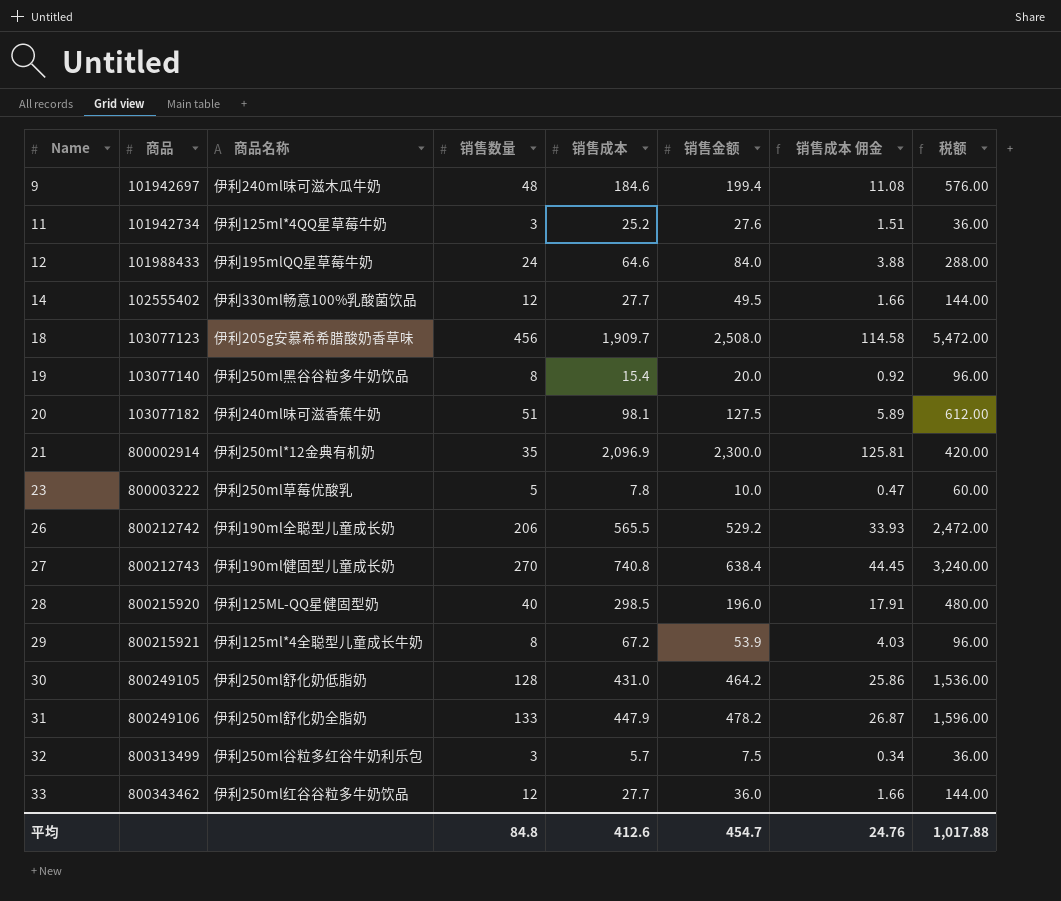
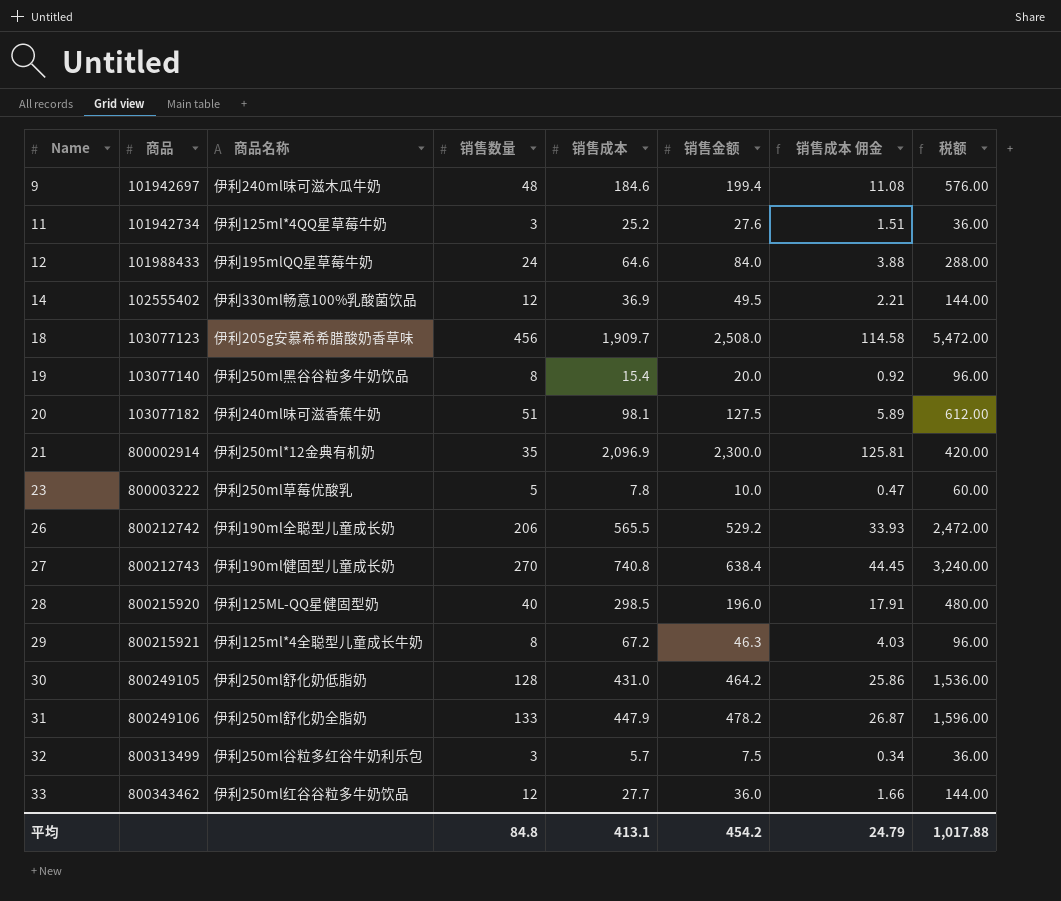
14 | 销售成本: 27.7 -> 36.9
14 | 销售成本 佣金: 1.66 -> 2.21
29 | 销售金额: 53.9 -> 46.3
平均 | 销售成本: 412.6 -> 413.1
平均 | 销售金额: 454.7 -> 454.2
平均 | 销售成本 佣金: 24.76 -> 24.79

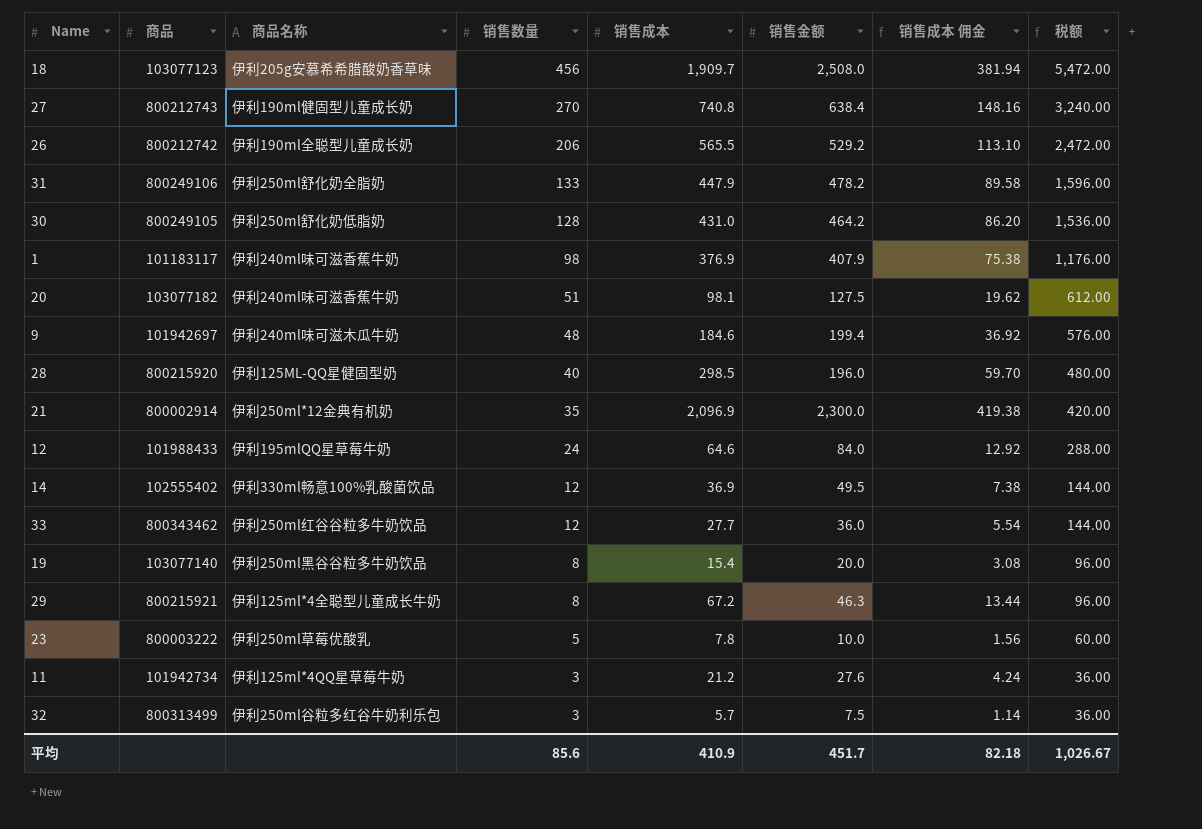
row order: Name ascending -> 销售数量 descending
column 销售成本 佣金 | formula: [销售成本] * 0.06 -> [销售成本] * 0.2
row 1: none -> 101183117 | 伊利240ml味可滋香蕉牛奶 | 98 | 376.9 | 407.9 | 75.38 | 1,176.00
11 | 销售成本: 25.2 -> 21.2
平均 | 销售数量: 84.8 -> 85.6
平均 | 销售成本: 413.1 -> 410.9
平均 | 销售金额: 454.2 -> 451.7
平均 | 销售成本 佣金: 24.79 -> 82.18
平均 | 税额: 1,017.88 -> 1,026.67

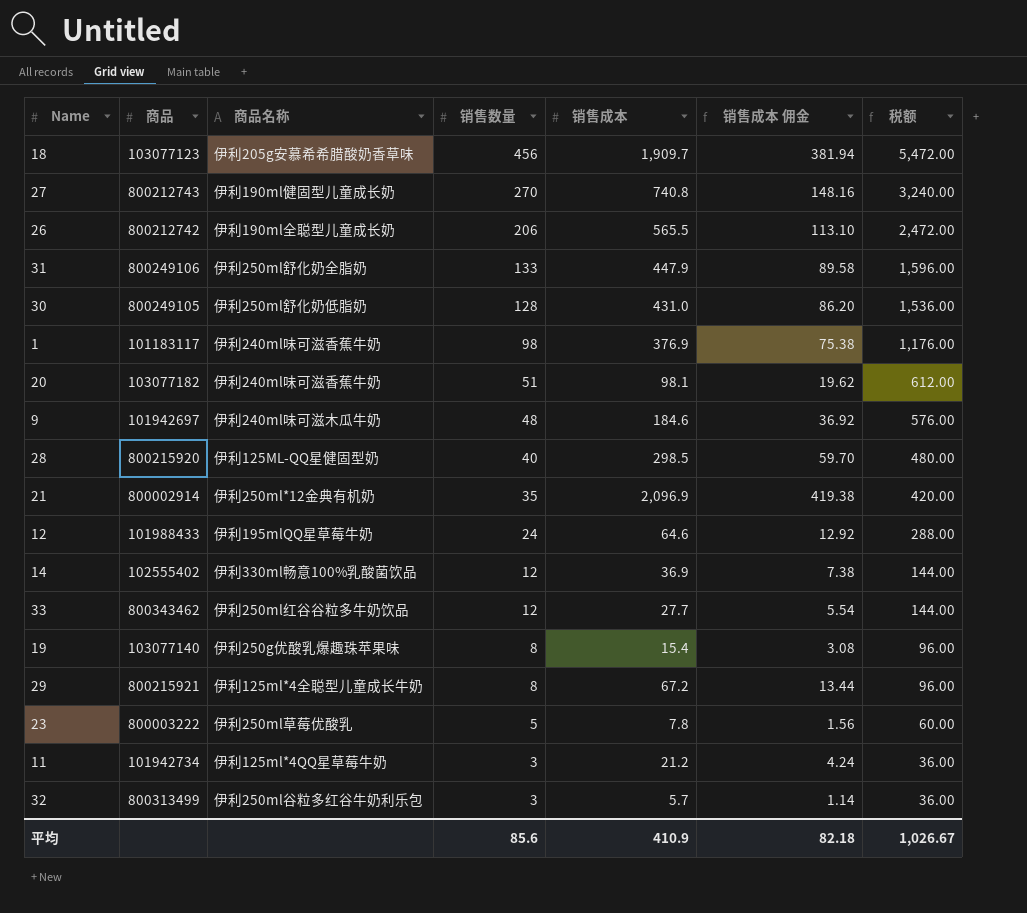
column 销售金额 | position: 6 -> none
19 | 商品名称: 伊利250ml黑谷谷粒多牛奶饮品 -> 伊利250g优酸乳爆趣珠苹果味

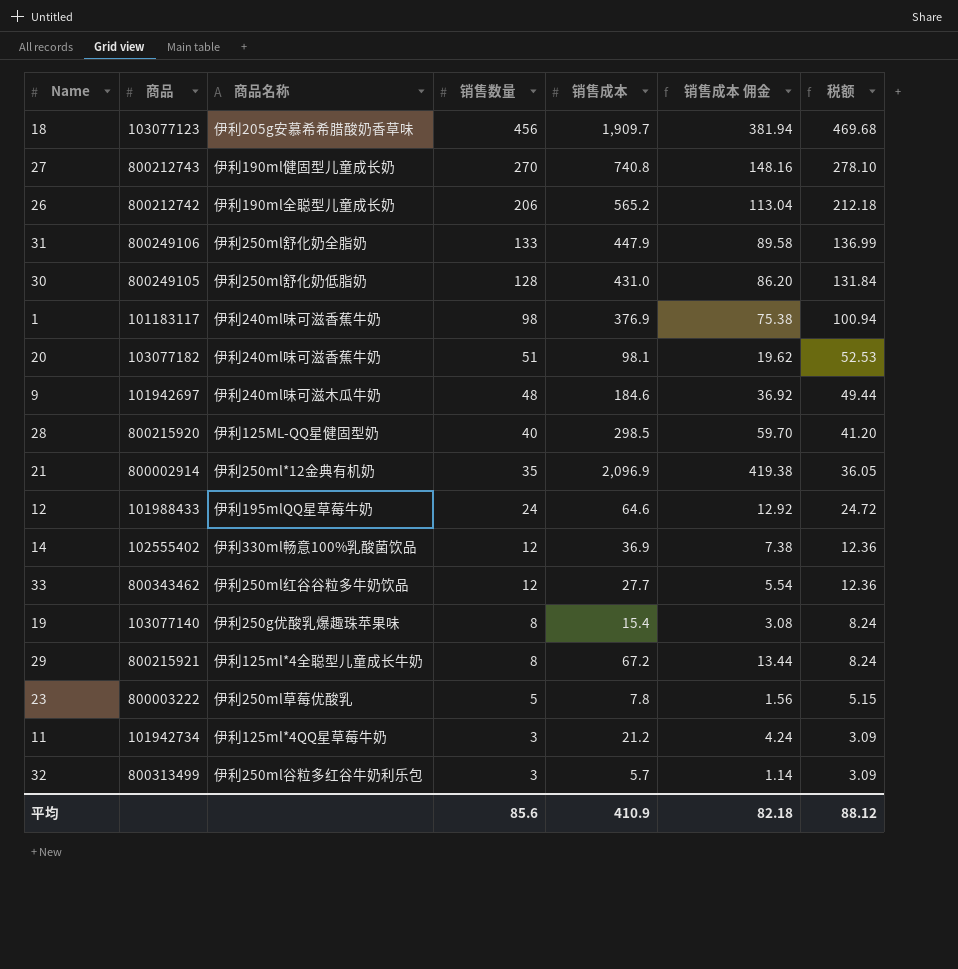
column 税额 | formula: [销售数量] * 12 -> [销售数量] * 1.03
26 | 销售成本: 565.5 -> 565.2
26 | 销售成本 佣金: 113.10 -> 113.04
平均 | 税额: 1,026.67 -> 88.12

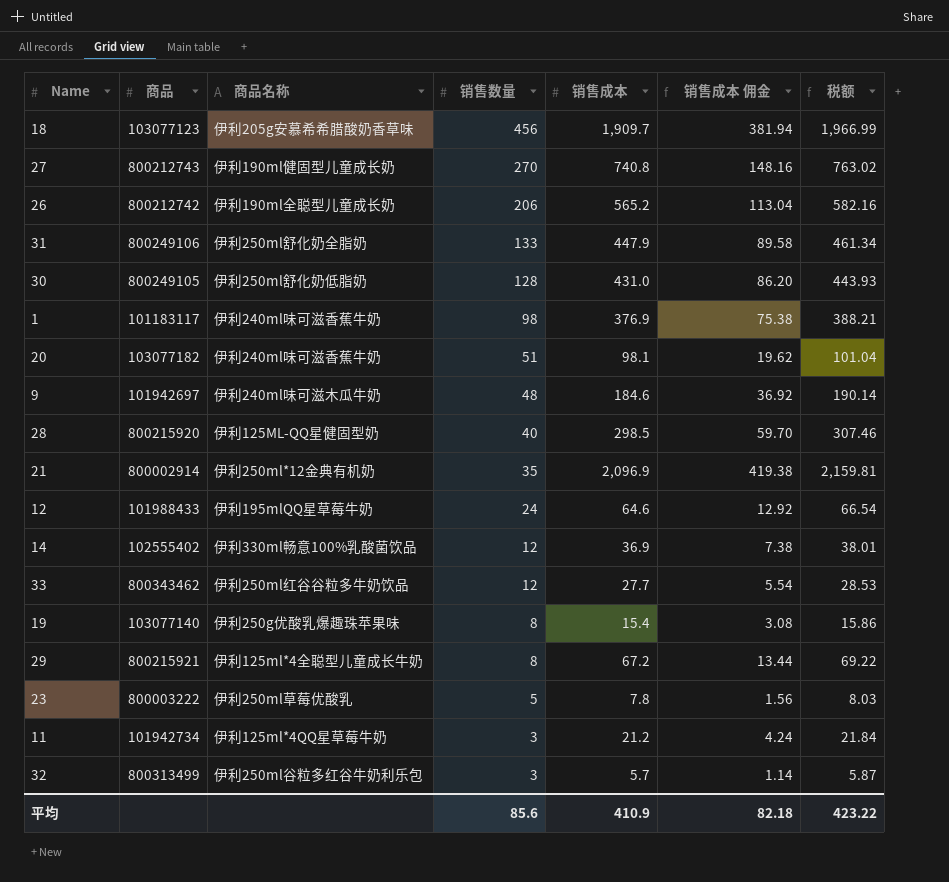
column 税额 | formula: [销售数量] * 1.03 -> [销售成本] * 1.03
平均 | 税额: 88.12 -> 423.22

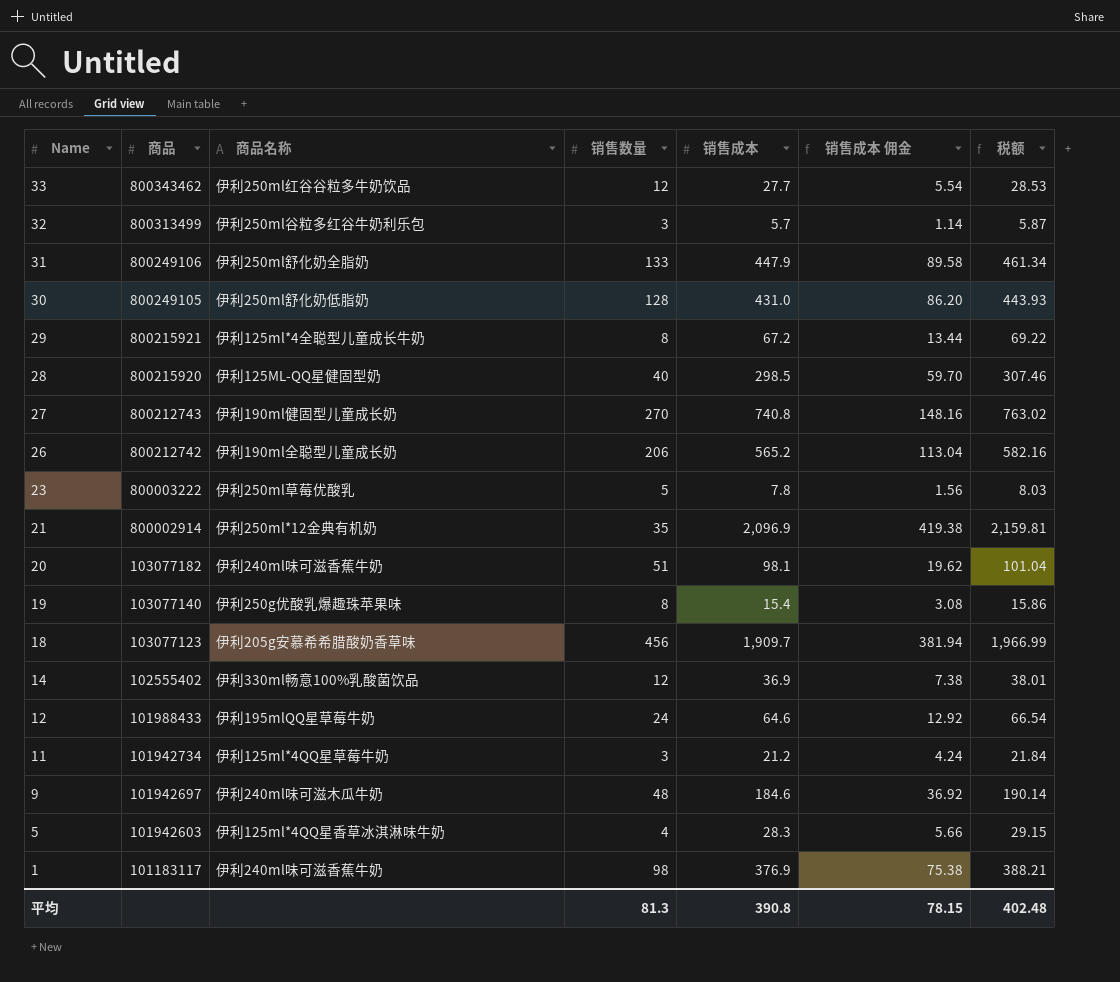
row order: 销售数量 descending -> Name descending
row 5: none -> 101942603 | 伊利125ml*4QQ星香草冰淇淋味牛奶 | 4 | 28.3 | 5.66 | 29.15
平均 | 销售数量: 85.6 -> 81.3
平均 | 销售成本: 410.9 -> 390.8
平均 | 销售成本 佣金: 82.18 -> 78.15
平均 | 税额: 423.22 -> 402.48

